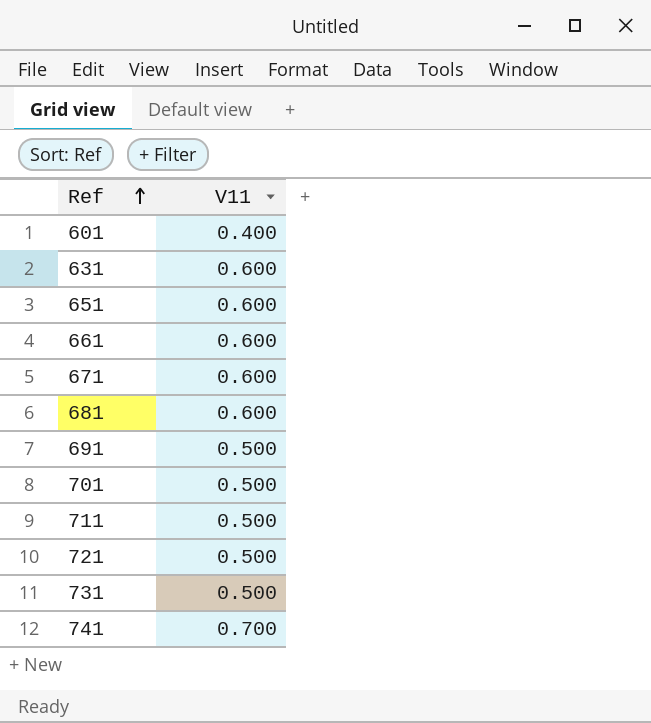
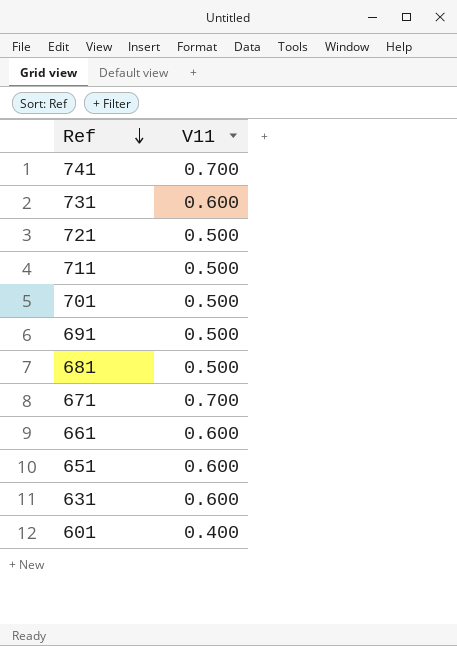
row order: Ref ascending -> Ref descending
731 | V11: 0.500 -> 0.600
681 | V11: 0.600 -> 0.500
671 | V11: 0.600 -> 0.700

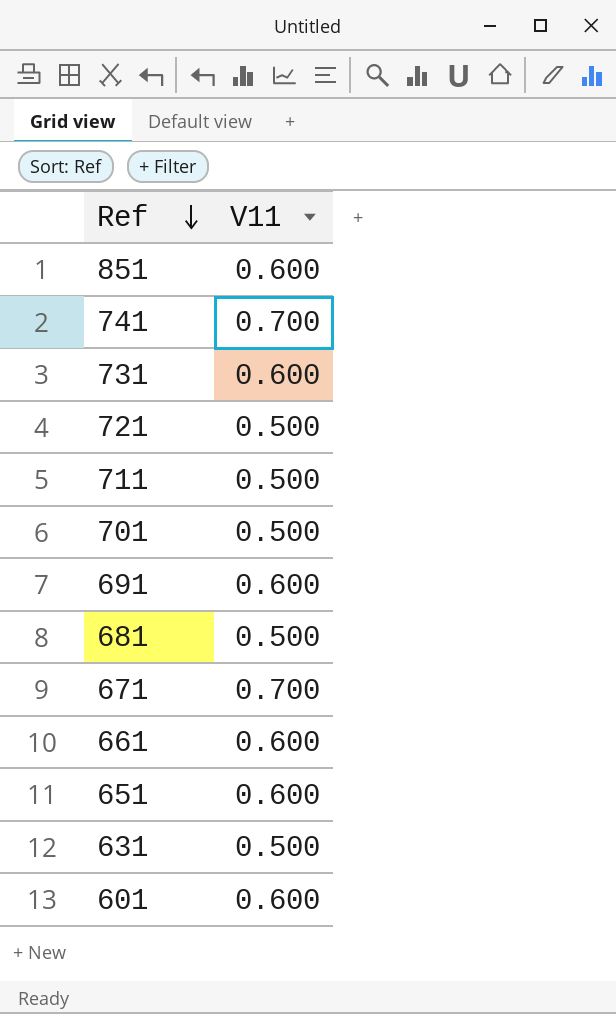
row 851: none -> 0.600
691 | V11: 0.500 -> 0.600
631 | V11: 0.600 -> 0.500
601 | V11: 0.400 -> 0.600

